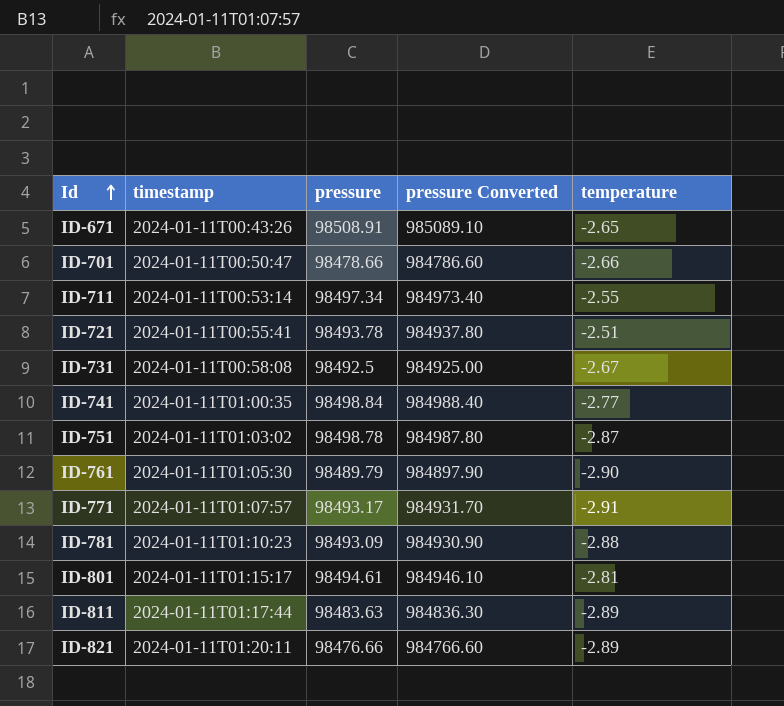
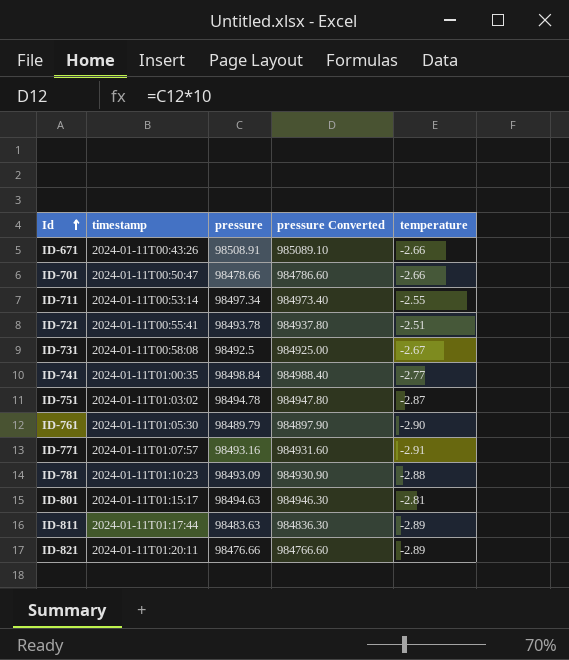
ID-671 | temperature: -2.65 -> -2.66
ID-751 | pressure: 98498.78 -> 98494.78
ID-751 | pressure Converted: 984987.80 -> 984947.80
ID-771 | pressure: 98493.17 -> 98493.16
ID-771 | pressure Converted: 984931.70 -> 984931.60
ID-801 | pressure: 98494.61 -> 98494.63
ID-801 | pressure Converted: 984946.10 -> 984946.30

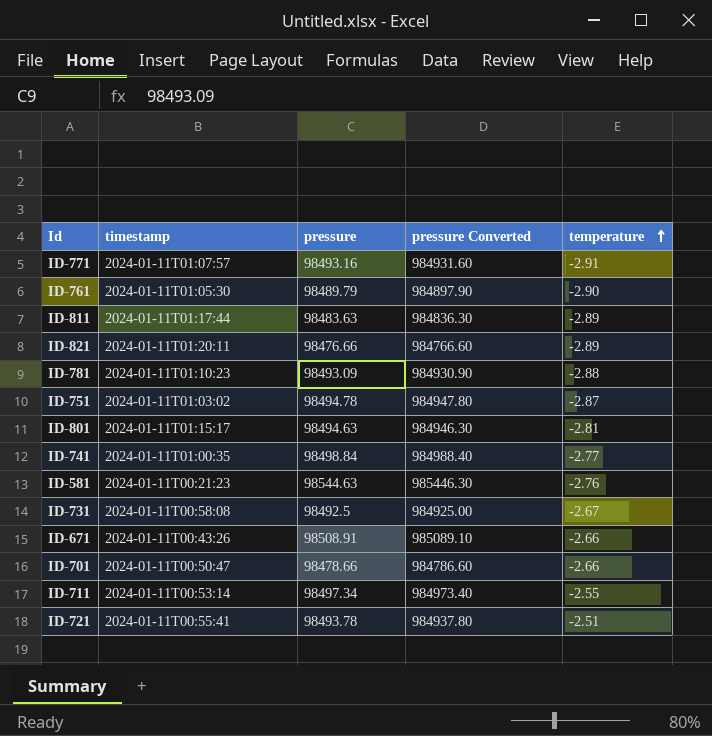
row order: Id ascending -> temperature ascending
row ID-581: none -> 2024-01-11T00:21:23 | 98544.63 | 985446.30 | -2.76

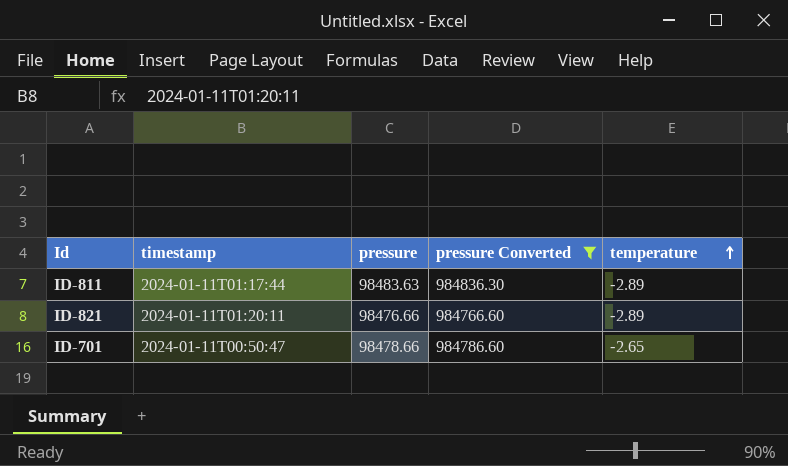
filter: none -> pressure Converted <= 984836.30
ID-701 | temperature: -2.66 -> -2.65

